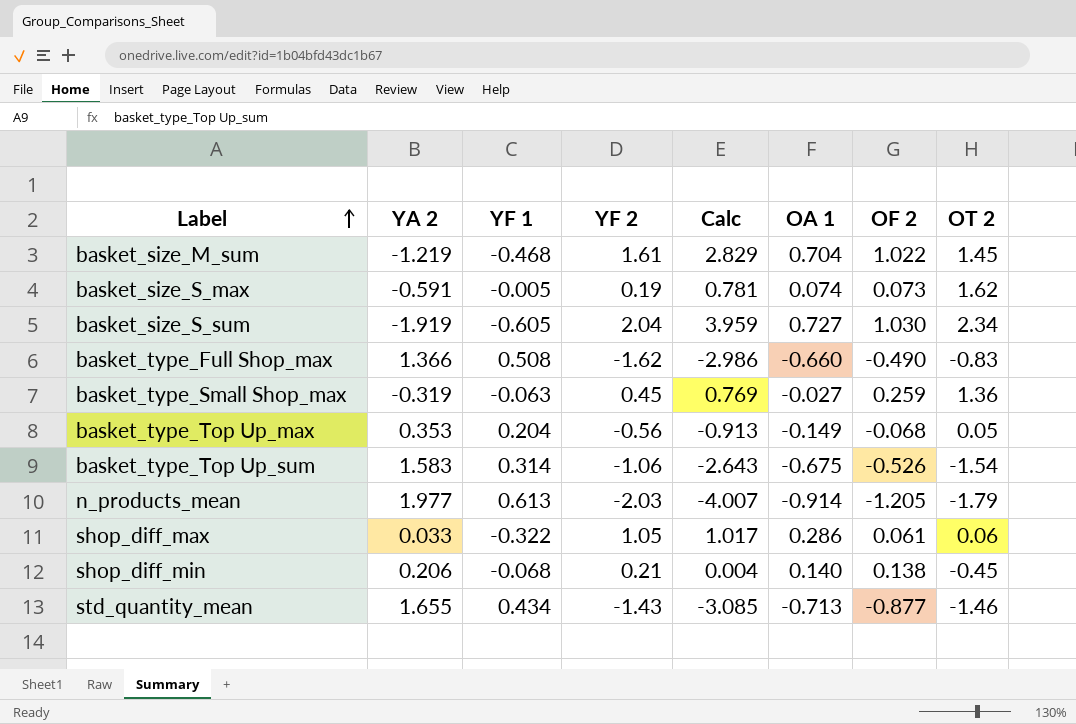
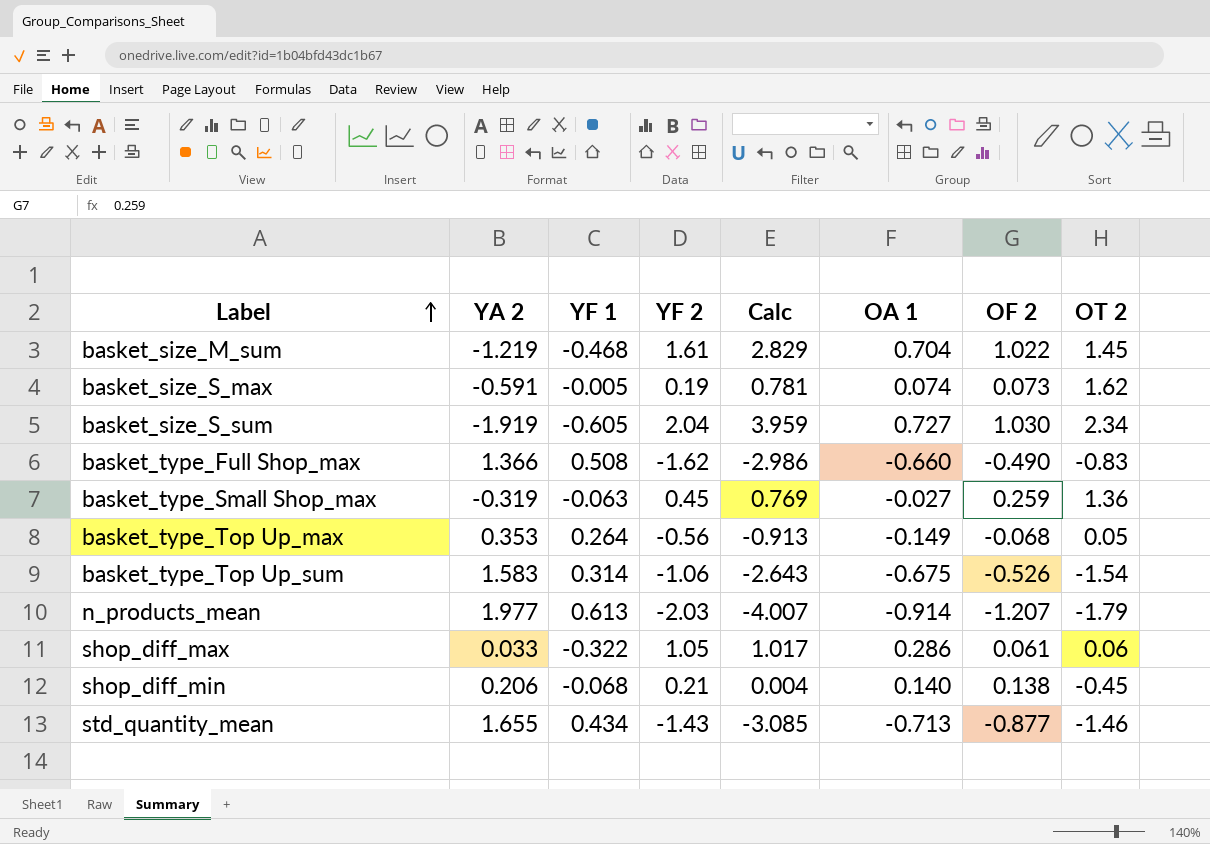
basket_type_Top Up_max | YF 1: 0.204 -> 0.264
n_products_mean | OF 2: -1.205 -> -1.207

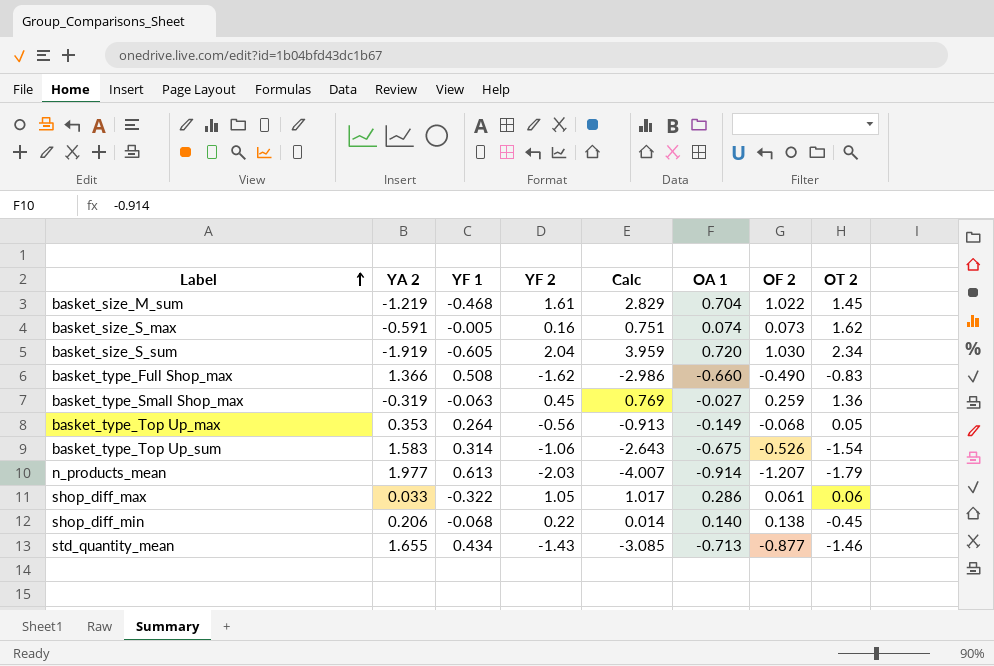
basket_size_S_max | YF 2: 0.19 -> 0.16
basket_size_S_max | Calc: 0.781 -> 0.751
basket_size_S_sum | OA 1: 0.727 -> 0.720
shop_diff_min | YF 2: 0.21 -> 0.22
shop_diff_min | Calc: 0.004 -> 0.014

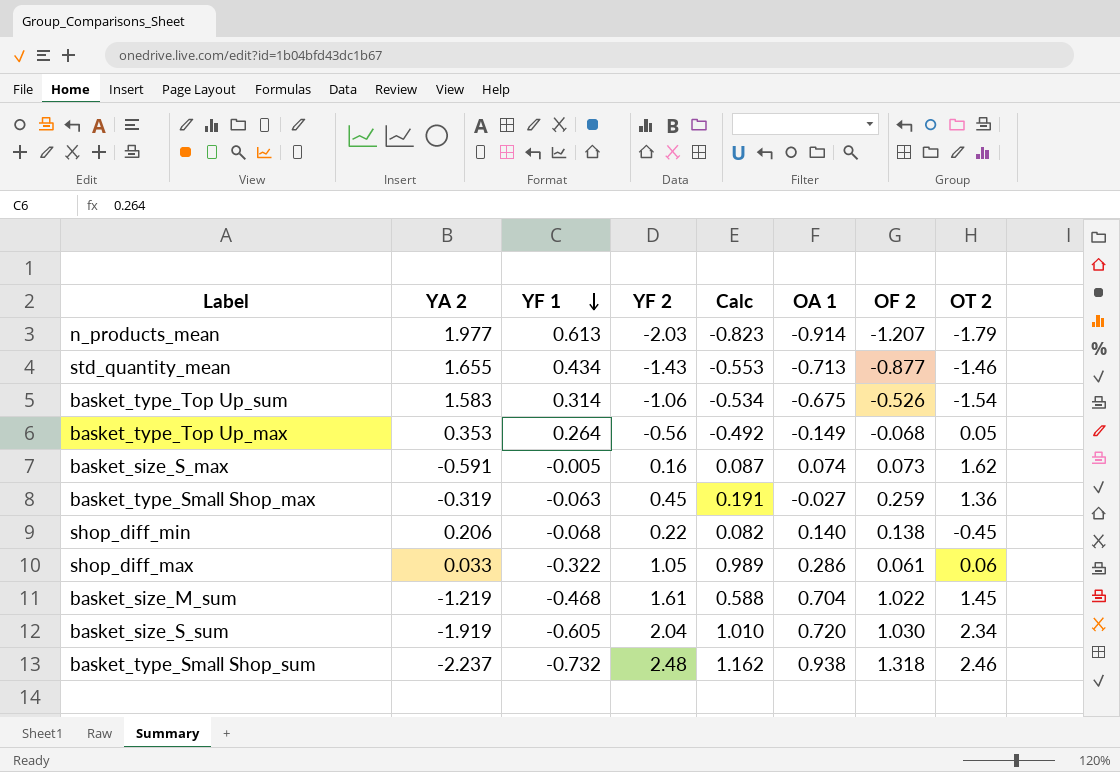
row order: Label ascending -> YF 1 descending
column Calc | formula: [YF 2] - [YA 2] -> [YF 2] - [OF 2]
row basket_type_Full Shop_max: 1.366 | 0.508 | -1.62 | -2.986 | -0.660 | -0.490 | -0.83 -> none
row basket_type_Small Shop_sum: none -> -2.237 | -0.732 | 2.48 | 1.162 | 0.938 | 1.318 | 2.46

